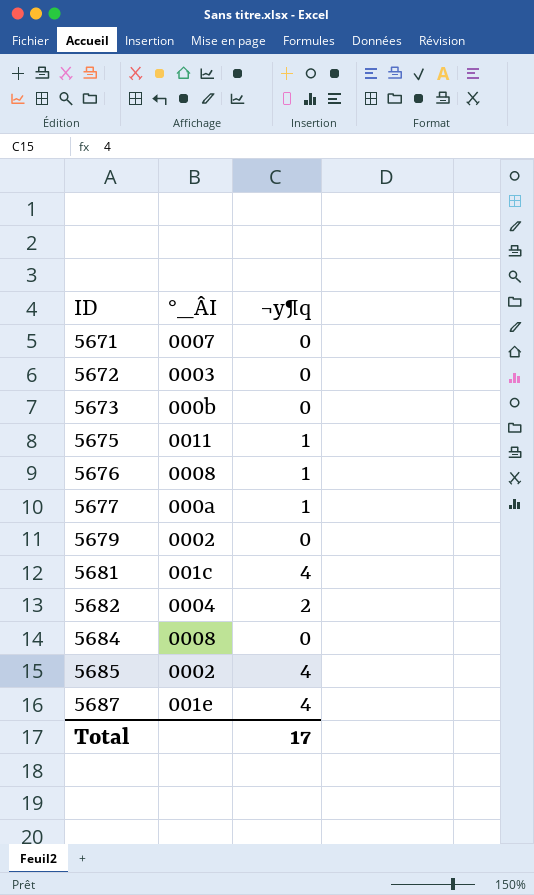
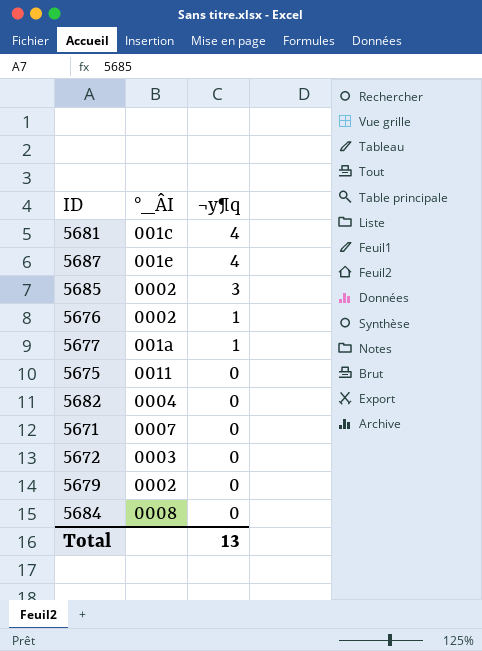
row order: ID ascending -> ¬y¶q descending
row 5673: 000b | 0 -> none
5685 | ¬y¶q: 4 -> 3
5676 | °_ÂI: 0008 -> 0002
5677 | °_ÂI: 000a -> 001a
5675 | ¬y¶q: 1 -> 0
5682 | ¬y¶q: 2 -> 0
Total | ¬y¶q: 17 -> 13

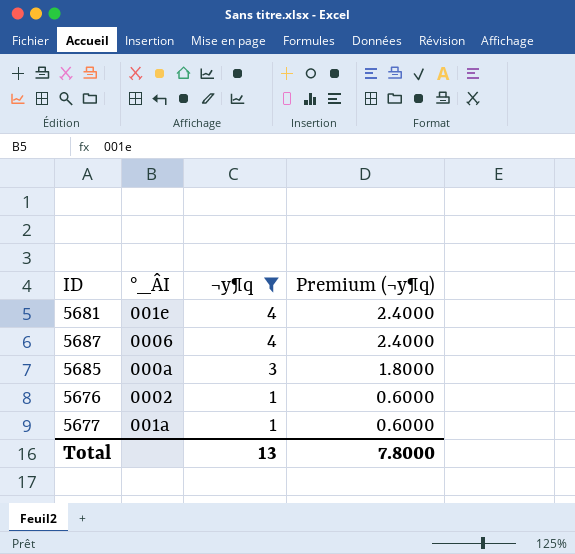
filter: none -> ¬y¶q != 0
column Premium (¬y¶q) | formula: none -> [¬y¶q] * 0.6
5681 | °_ÂI: 001c -> 001e
5687 | °_ÂI: 001e -> 0006
5685 | °_ÂI: 0002 -> 000a

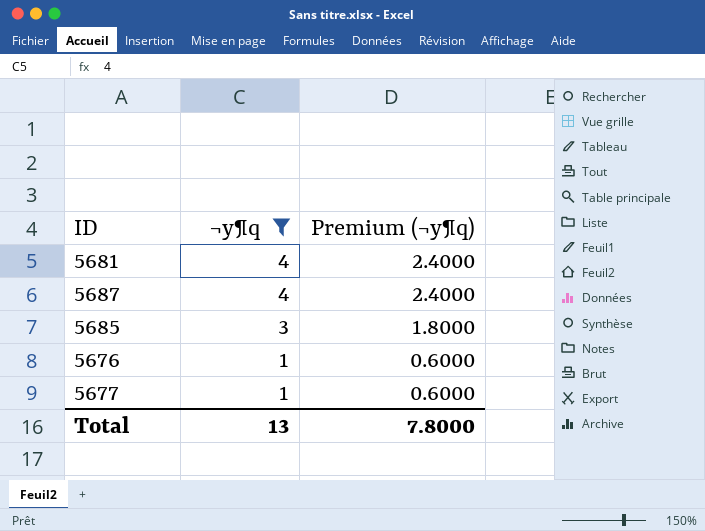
column °_ÂI | position: 2 -> none

